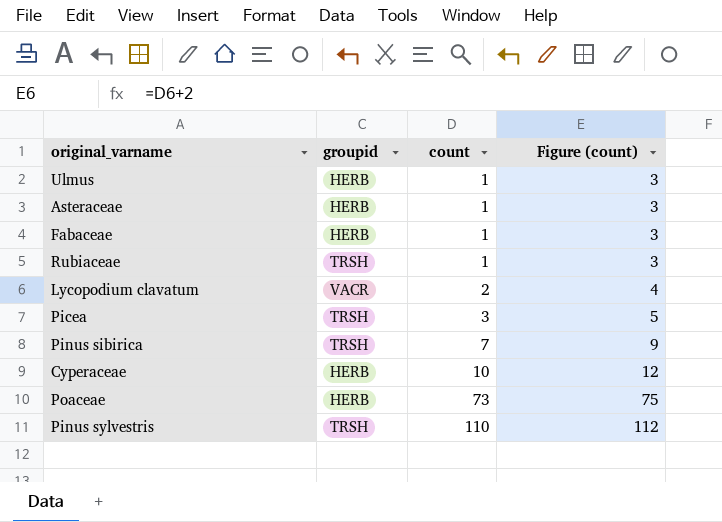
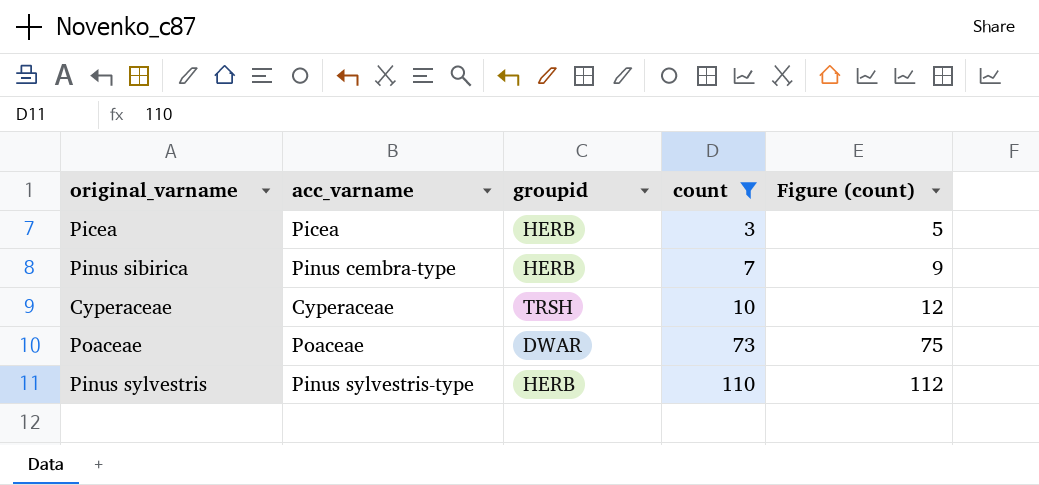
filter: none -> count >= 3
column acc_varname | position: none -> 2
Picea | groupid: TRSH -> HERB
Pinus sibirica | groupid: TRSH -> HERB
Cyperaceae | groupid: HERB -> TRSH
Poaceae | groupid: HERB -> DWAR
Pinus sylvestris | groupid: TRSH -> HERB

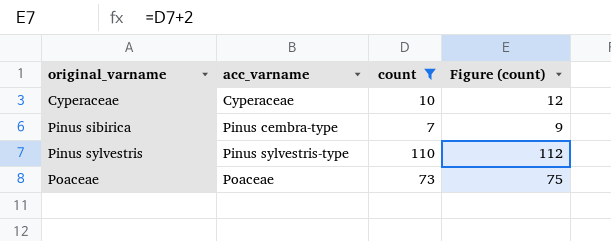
row order: count ascending -> original_varname ascending
column groupid | position: 3 -> none
row Picea: Picea | HERB | 3 | 5 -> none

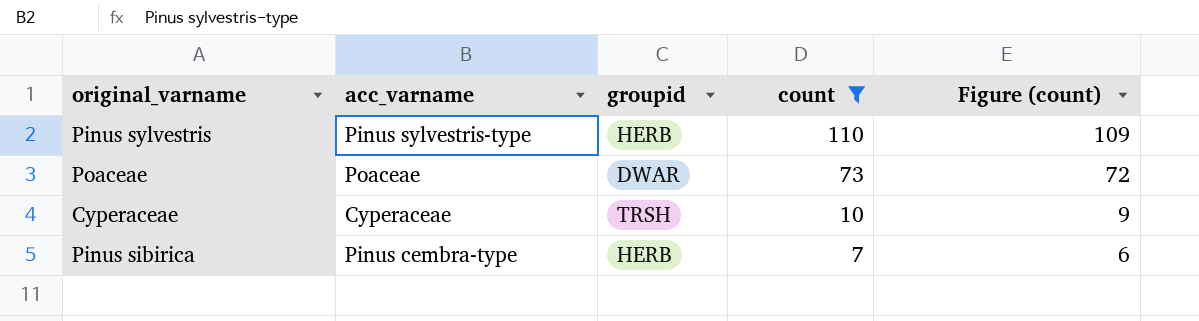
row order: original_varname ascending -> count descending
column groupid | position: none -> 3
column Figure (count) | formula: [count] + 2 -> [count] - 1

